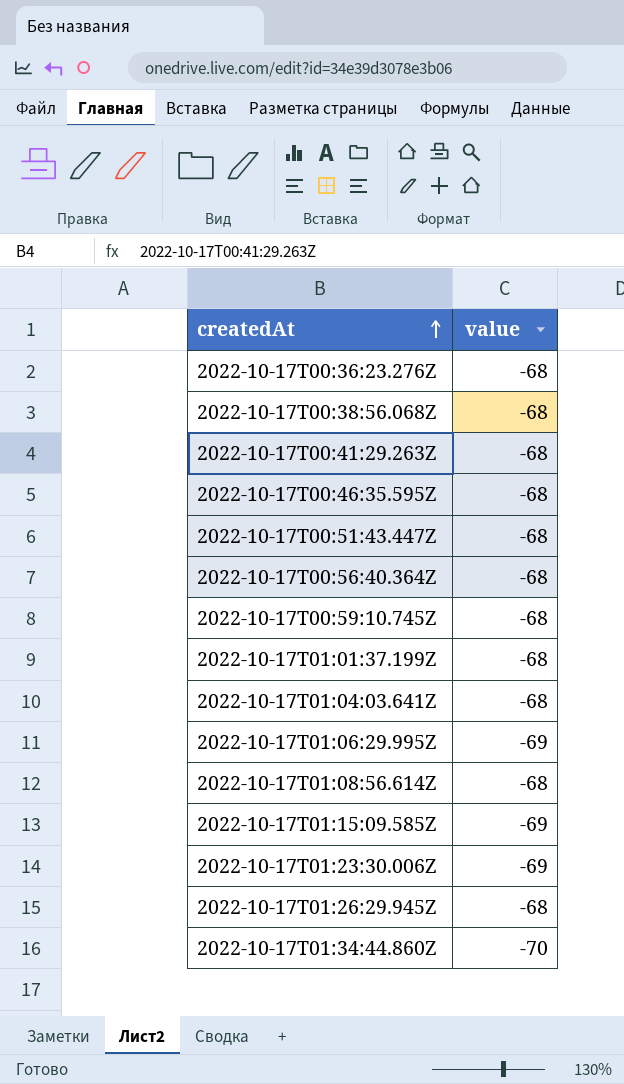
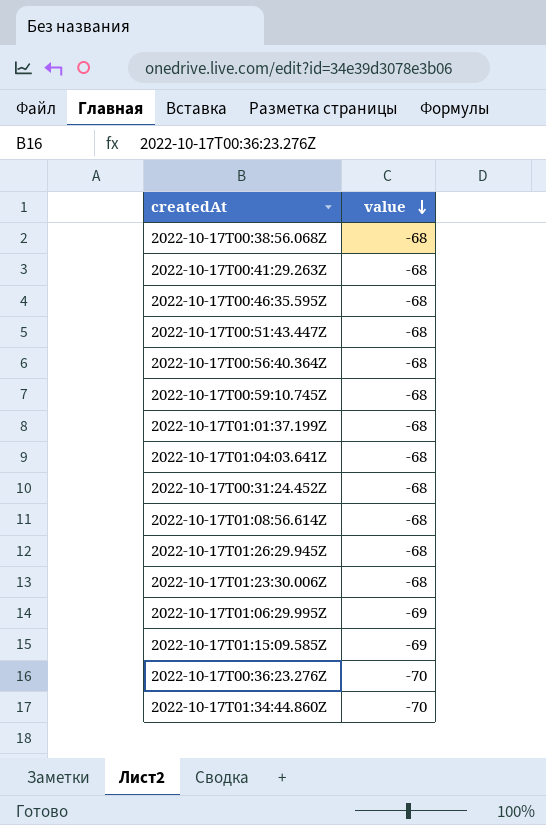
row order: createdAt ascending -> value descending
row 2022-10-17T00:31:24.452Z: none -> -68
2022-10-17T01:23:30.006Z | value: -69 -> -68
2022-10-17T00:36:23.276Z | value: -68 -> -70

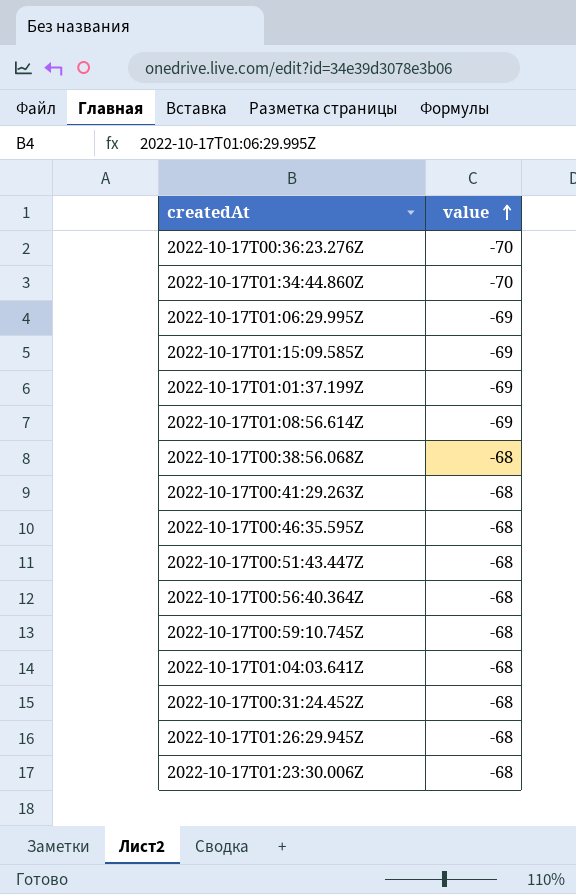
row order: value descending -> value ascending
2022-10-17T01:01:37.199Z | value: -68 -> -69
2022-10-17T01:08:56.614Z | value: -68 -> -69

